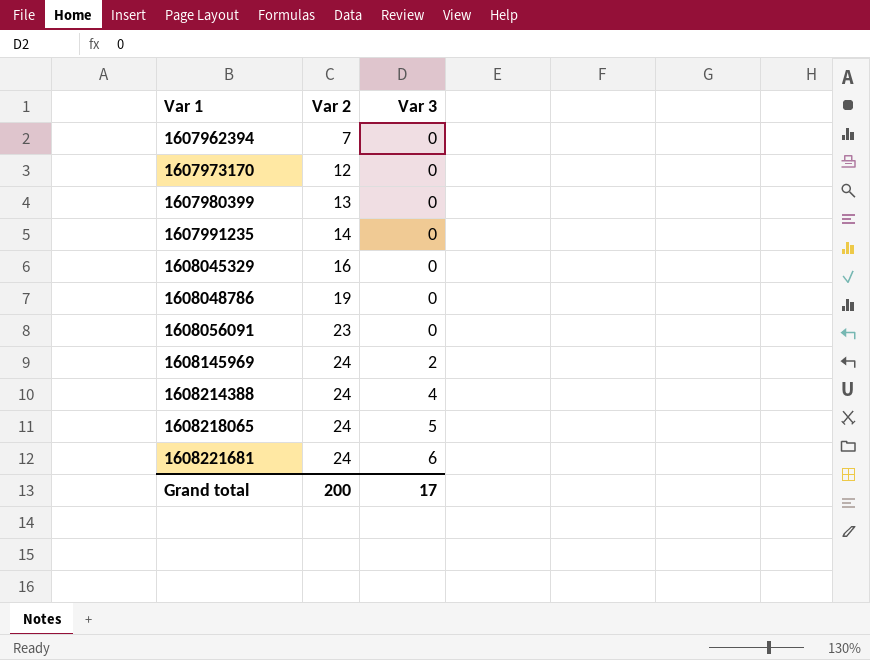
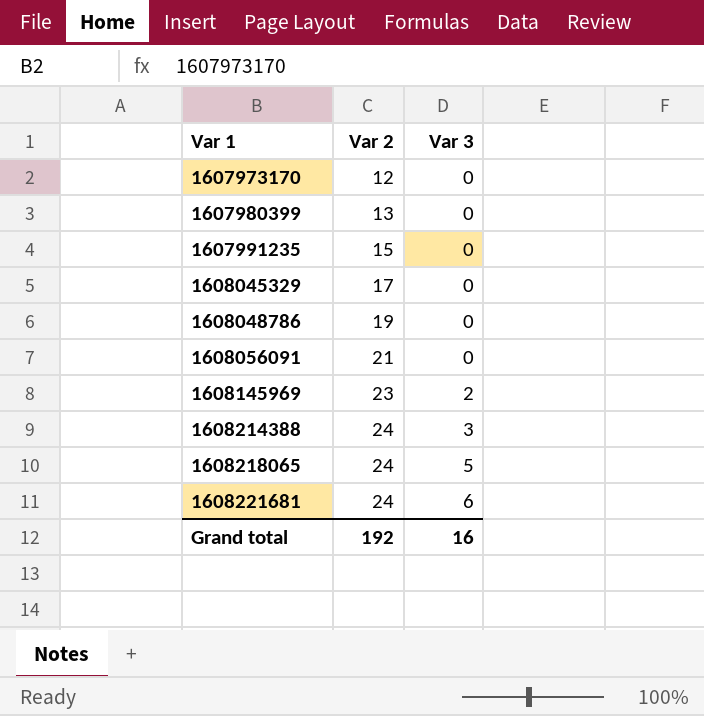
row 1607962394: 7 | 0 -> none
1607991235 | Var 2: 14 -> 15
1608045329 | Var 2: 16 -> 17
1608056091 | Var 2: 23 -> 21
1608145969 | Var 2: 24 -> 23
1608214388 | Var 3: 4 -> 3
Grand total | Var 2: 200 -> 192
Grand total | Var 3: 17 -> 16

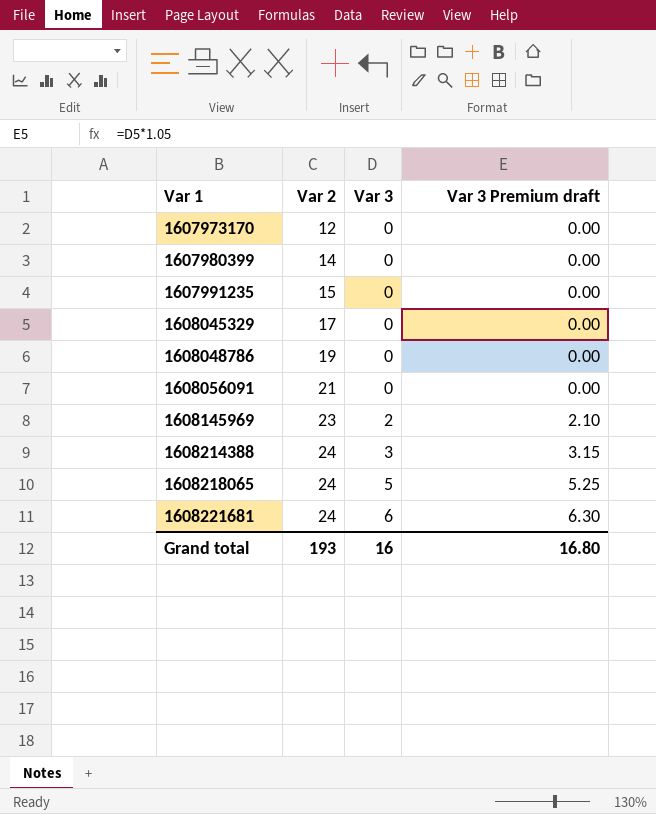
column Var 3 Premium draft | formula: none -> [Var 3] * 1.05
1607980399 | Var 2: 13 -> 14
Grand total | Var 2: 192 -> 193

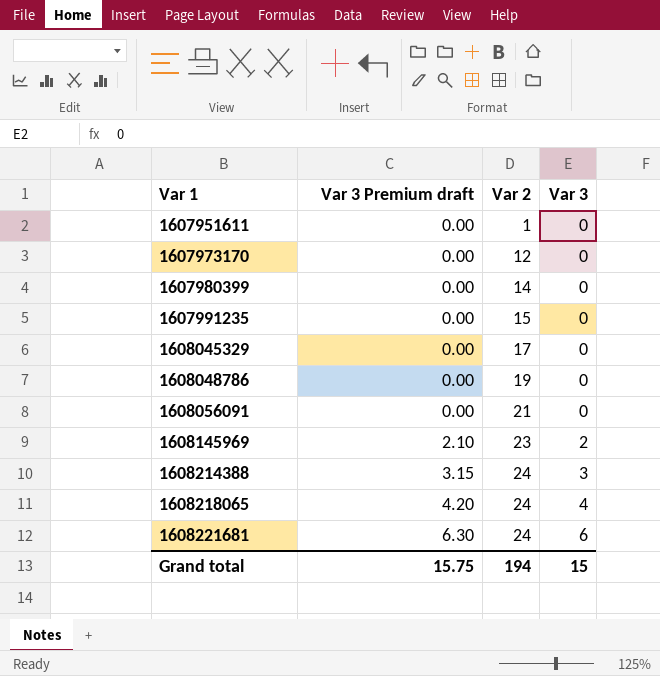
column Var 3 Premium draft | position: 4 -> 2
row 1607951611: none -> 0.00 | 1 | 0
1608218065 | Var 3 Premium draft: 5.25 -> 4.20
1608218065 | Var 3: 5 -> 4
Grand total | Var 3 Premium draft: 16.80 -> 15.75
Grand total | Var 2: 193 -> 194
Grand total | Var 3: 16 -> 15

